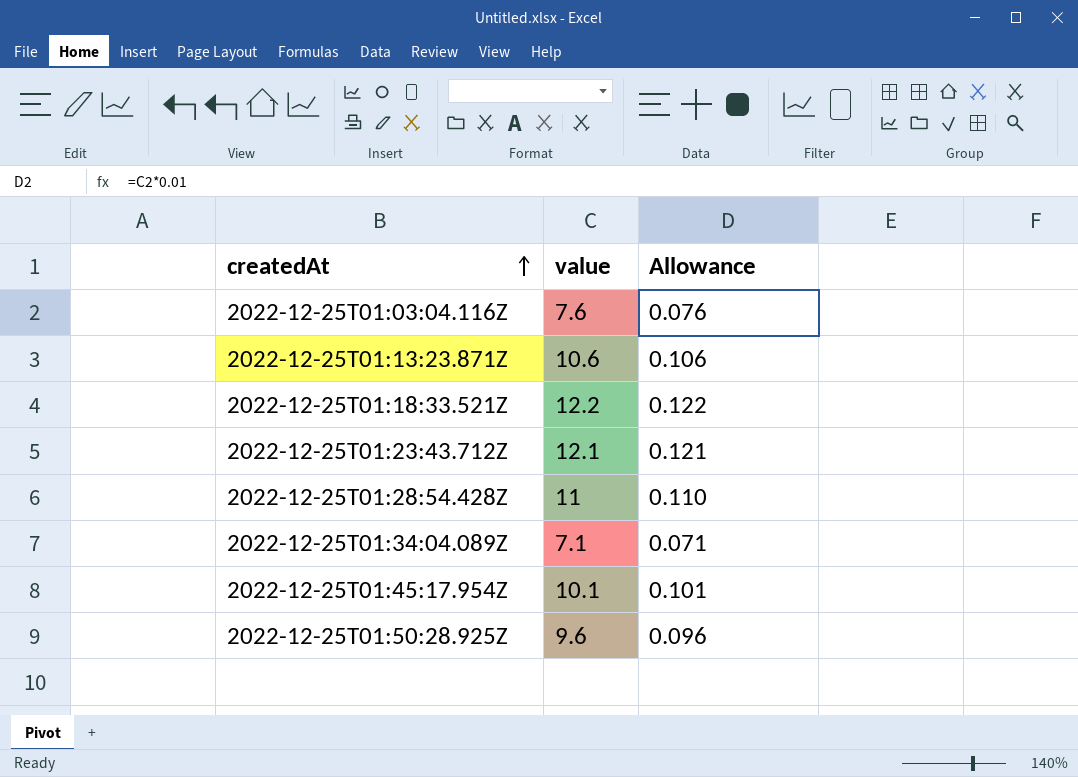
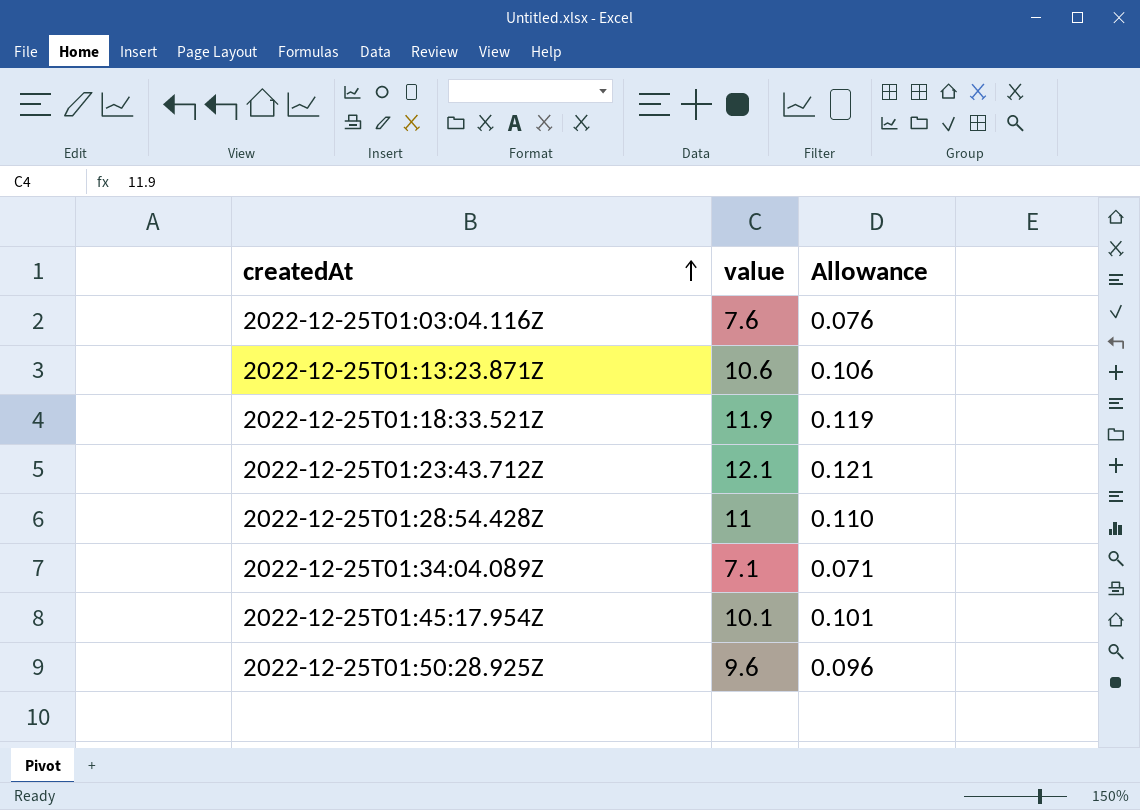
2022-12-25T01:18:33.521Z | value: 12.2 -> 11.9
2022-12-25T01:18:33.521Z | Allowance: 0.122 -> 0.119

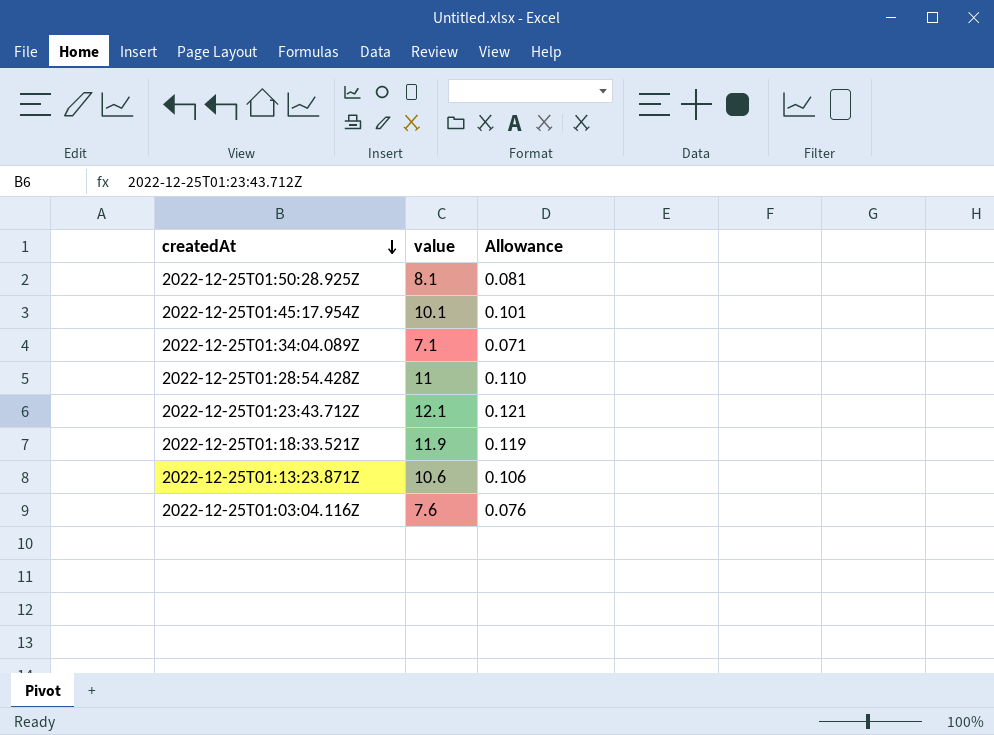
row order: createdAt ascending -> createdAt descending
2022-12-25T01:50:28.925Z | value: 9.6 -> 8.1
2022-12-25T01:50:28.925Z | Allowance: 0.096 -> 0.081

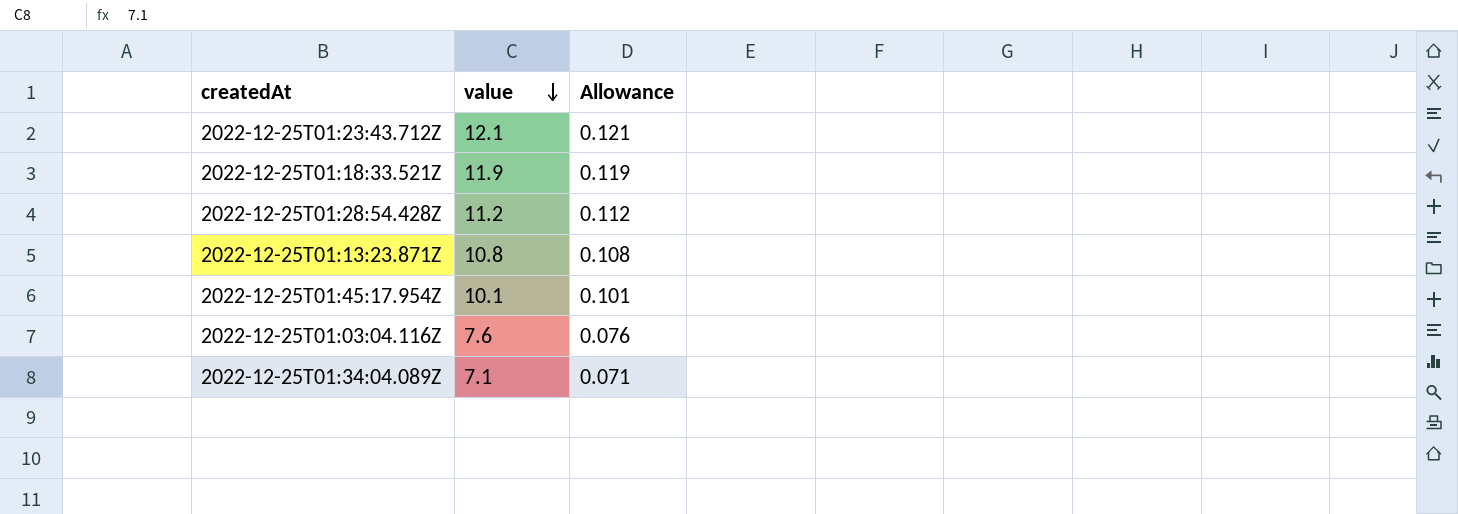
row order: createdAt descending -> value descending
row 2022-12-25T01:50:28.925Z: 8.1 | 0.081 -> none
2022-12-25T01:28:54.428Z | value: 11 -> 11.2
2022-12-25T01:28:54.428Z | Allowance: 0.110 -> 0.112
2022-12-25T01:13:23.871Z | value: 10.6 -> 10.8
2022-12-25T01:13:23.871Z | Allowance: 0.106 -> 0.108

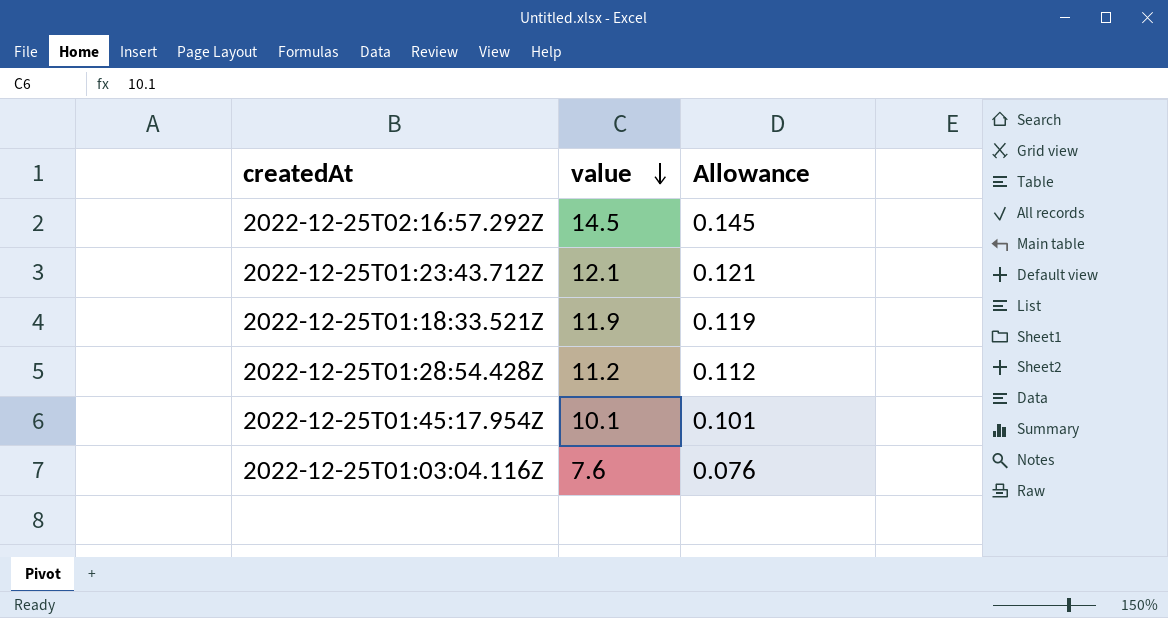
row 2022-12-25T01:13:23.871Z: 10.8 | 0.108 -> none
row 2022-12-25T01:34:04.089Z: 7.1 | 0.071 -> none
row 2022-12-25T02:16:57.292Z: none -> 14.5 | 0.145

